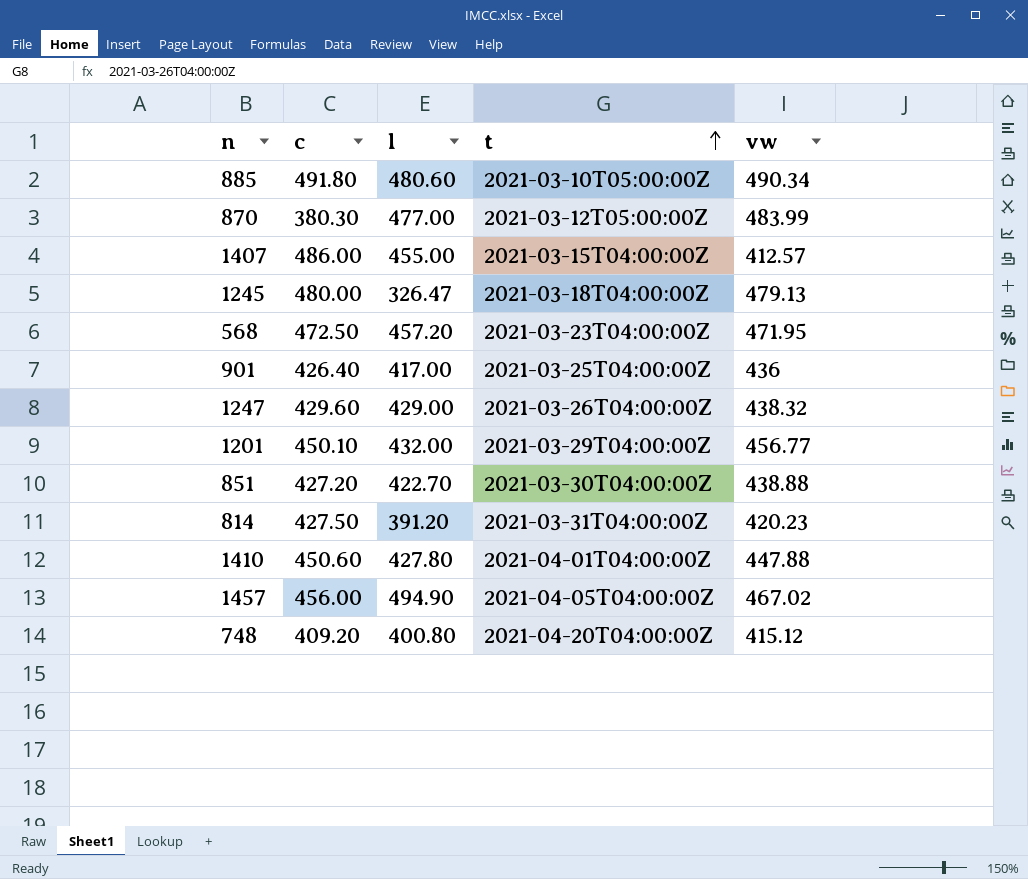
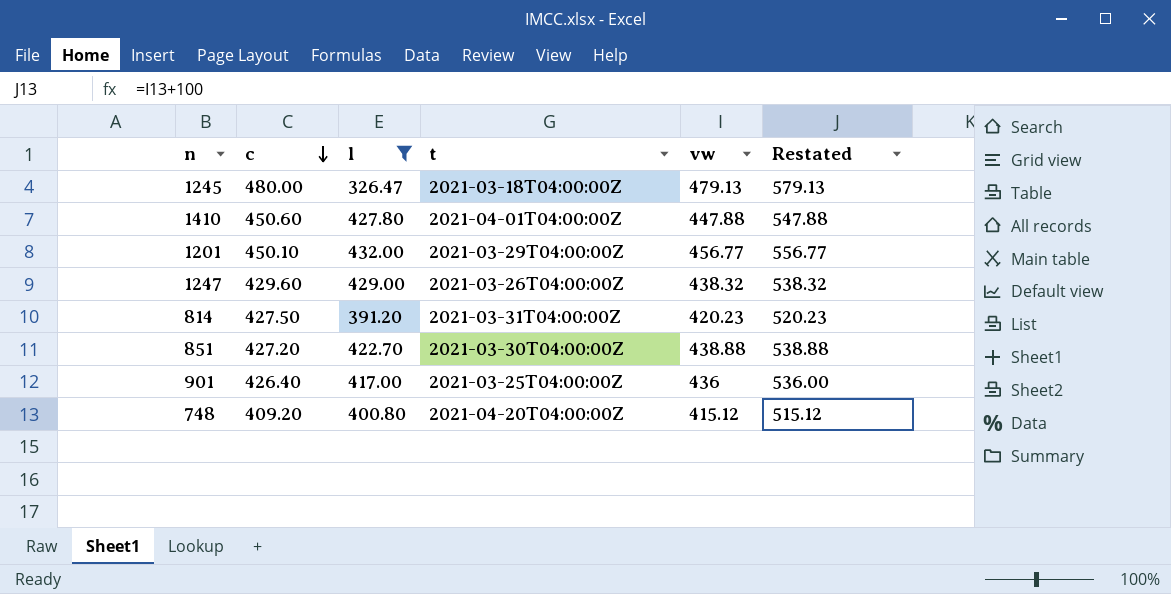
filter: none -> l <= 432.00
row order: t ascending -> c descending
column Restated | formula: none -> [vw] + 100

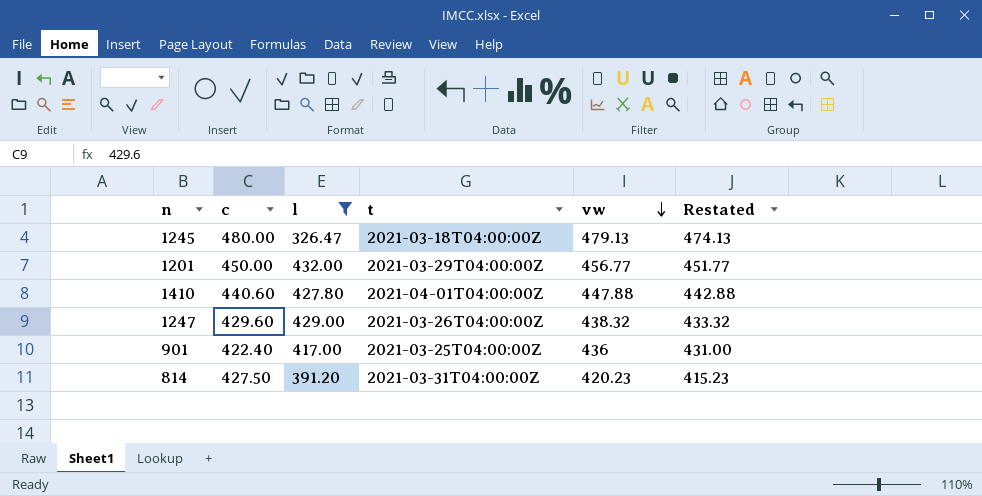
row order: c descending -> vw descending
column Restated | formula: [vw] + 100 -> [vw] - 5
row 851: 427.20 | 422.70 | 2021-03-30T04:00:00Z | 438.88 | 538.88 -> none
row 748: 409.20 | 400.80 | 2021-04-20T04:00:00Z | 415.12 | 515.12 -> none
1201 | c: 450.10 -> 450.00
1410 | c: 450.60 -> 440.60
901 | c: 426.40 -> 422.40

